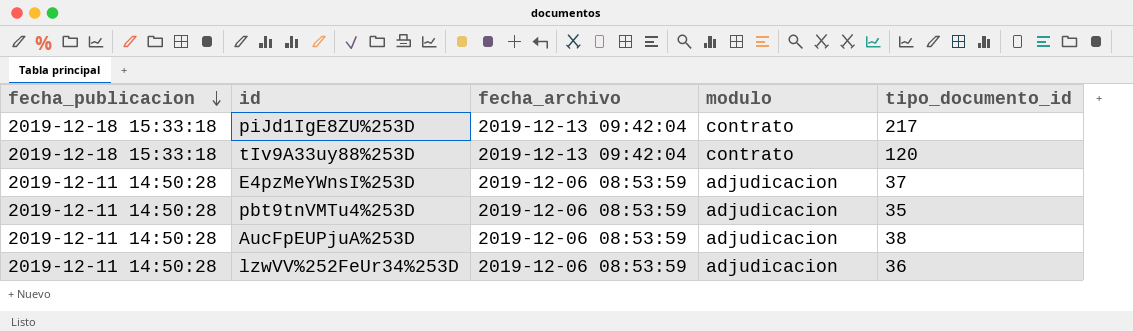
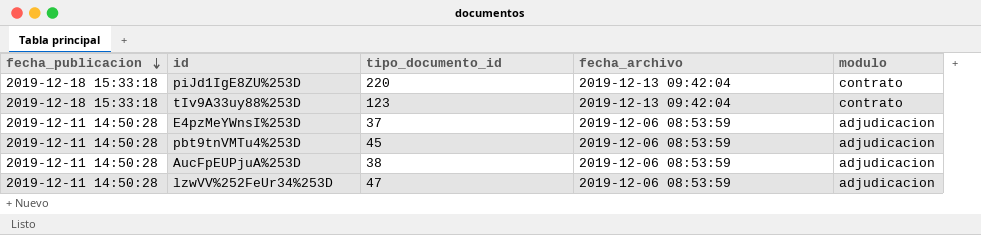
column tipo_documento_id | position: 5 -> 3
piJd1IgE8ZU%253D | tipo_documento_id: 217 -> 220
tIv9A33uy88%253D | tipo_documento_id: 120 -> 123
pbt9tnVMTu4%253D | tipo_documento_id: 35 -> 45
lzwVV%252FeUr34%253D | tipo_documento_id: 36 -> 47

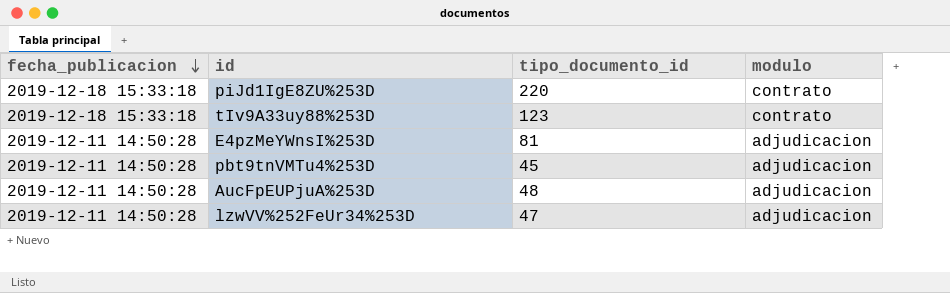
column fecha_archivo | position: 4 -> none
E4pzMeYWnsI%253D | tipo_documento_id: 37 -> 81
AucFpEUPjuA%253D | tipo_documento_id: 38 -> 48

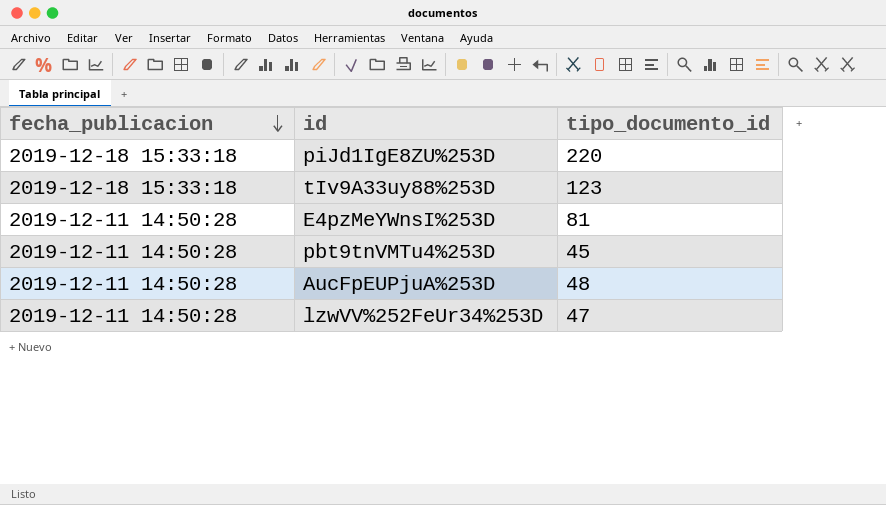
column modulo | position: 4 -> none

